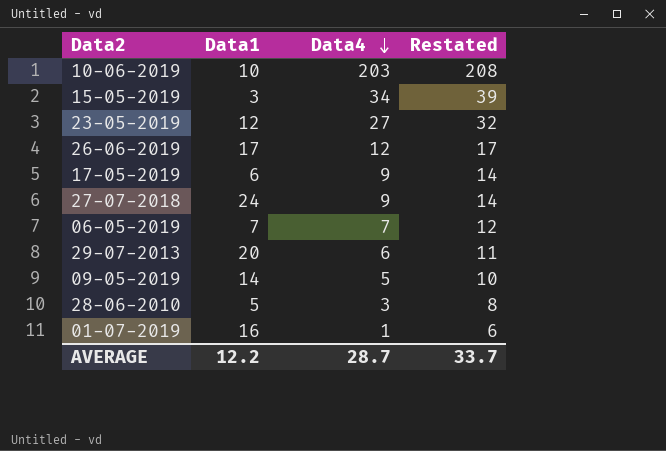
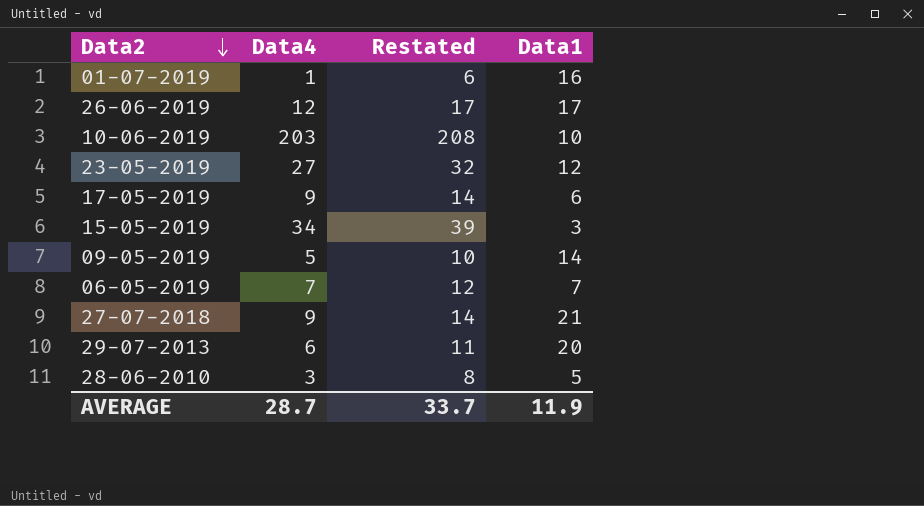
row order: Data4 descending -> Data2 descending
column Data1 | position: 2 -> 4
27-07-2018 | Data1: 24 -> 21
AVERAGE | Data1: 12.2 -> 11.9

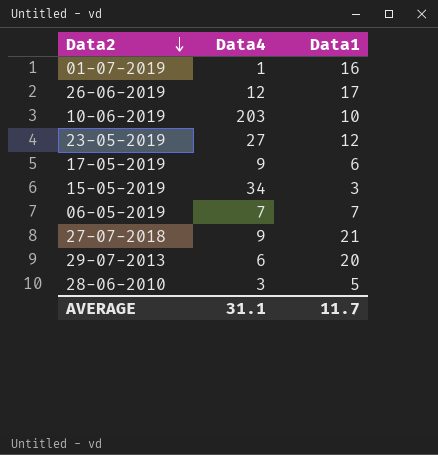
column Restated | formula: [Data4] + 5 -> none
row 09-05-2019: 5 | 10 | 14 -> none
AVERAGE | Data4: 28.7 -> 31.1
AVERAGE | Data1: 11.9 -> 11.7

